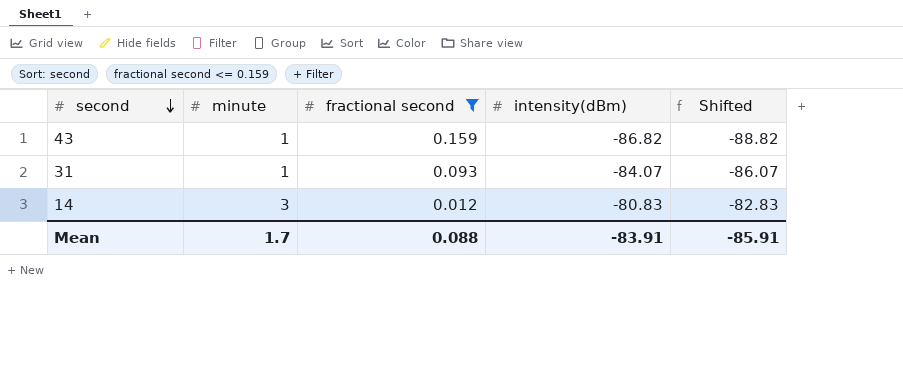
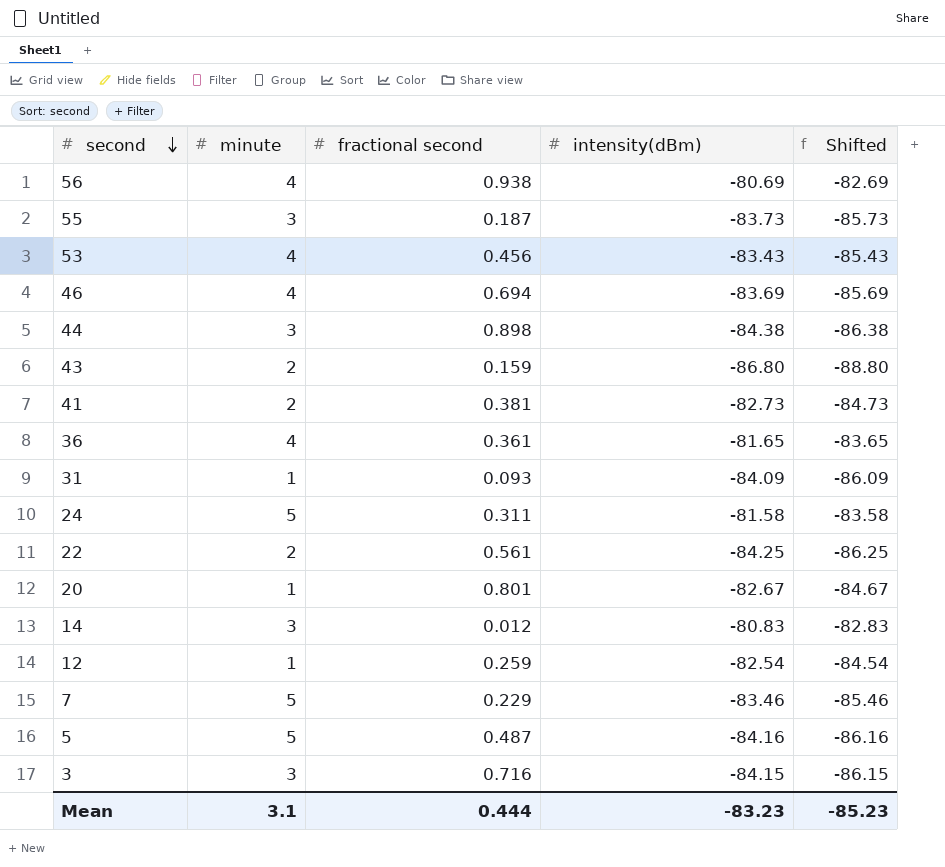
filter: fractional second <= 0.159 -> none
43 | minute: 1 -> 2
43 | intensity(dBm): -86.82 -> -86.80
43 | Shifted: -88.82 -> -88.80
31 | intensity(dBm): -84.07 -> -84.09
31 | Shifted: -86.07 -> -86.09
Mean | minute: 1.7 -> 3.1
Mean | fractional second: 0.088 -> 0.444
Mean | intensity(dBm): -83.91 -> -83.23
Mean | Shifted: -85.91 -> -85.23

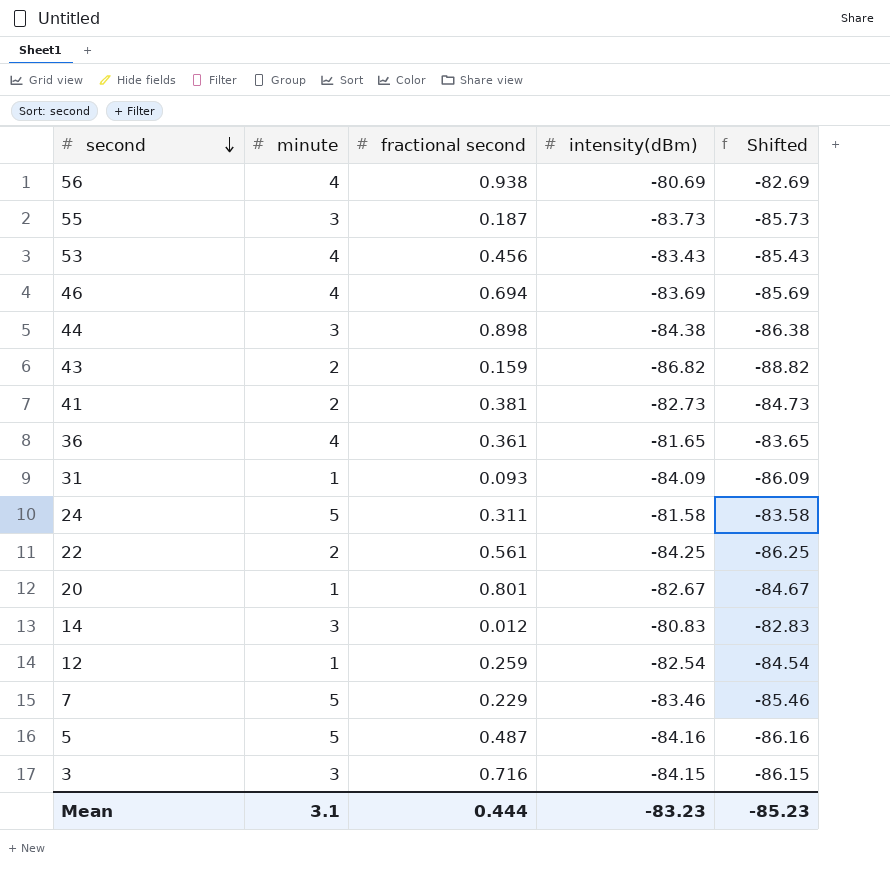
43 | intensity(dBm): -86.80 -> -86.82
43 | Shifted: -88.80 -> -88.82

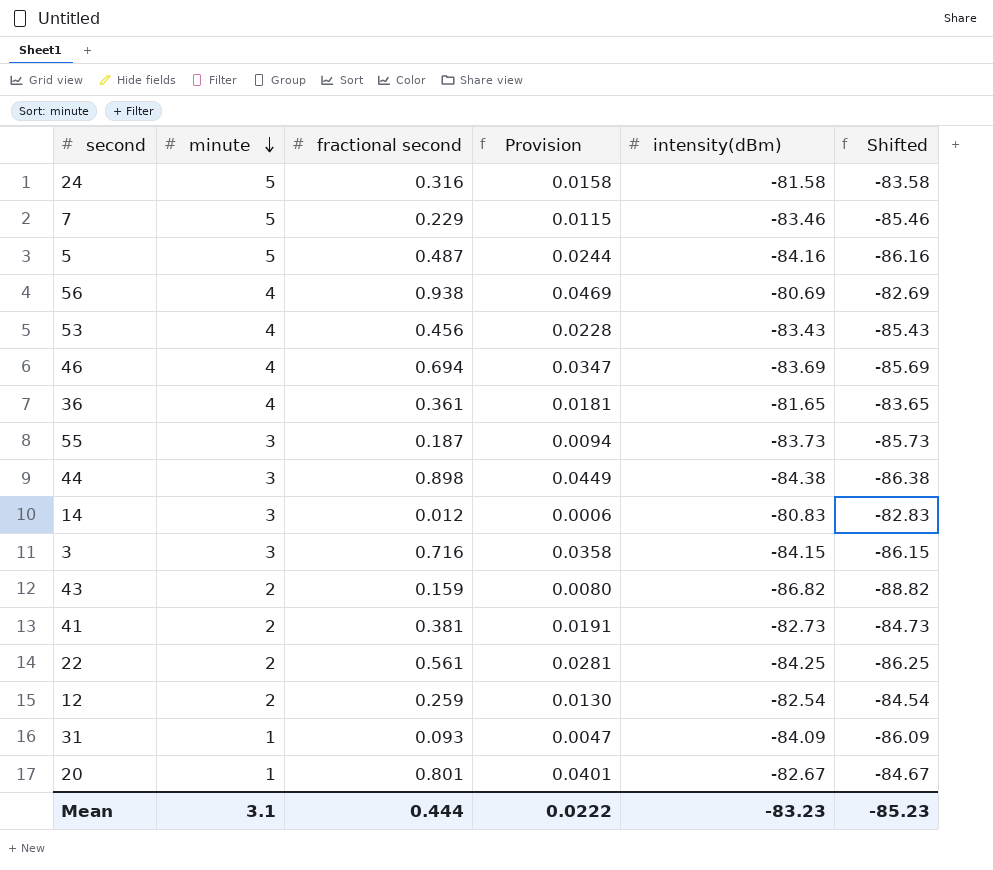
row order: second descending -> minute descending
column Provision | formula: none -> [fractional second] * 0.05
24 | fractional second: 0.311 -> 0.316
12 | minute: 1 -> 2

